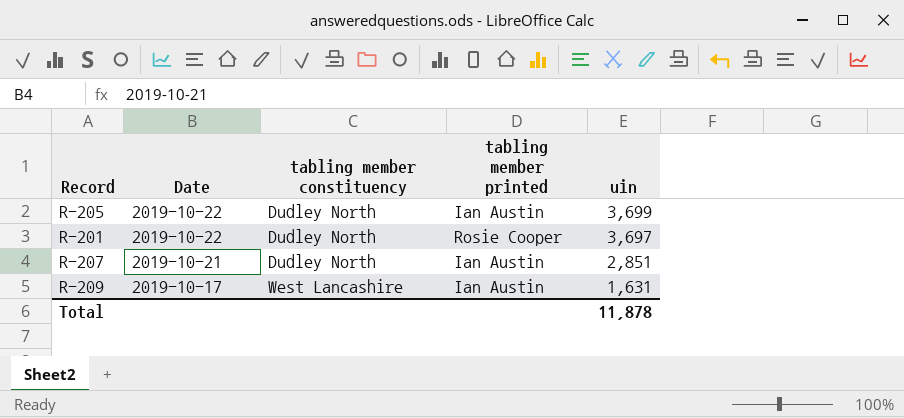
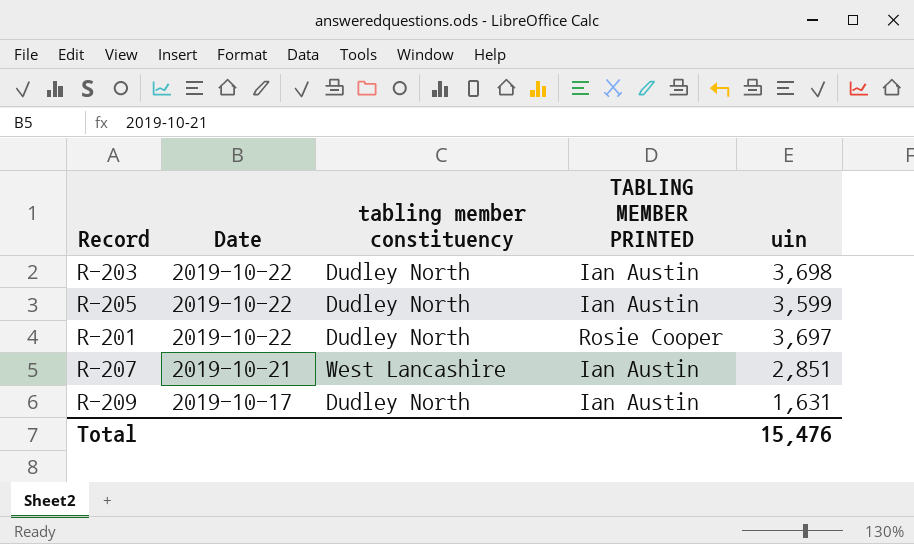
column name: tabling member printed -> TABLING MEMBER PRINTED
row R-203: none -> 2019-10-22 | Dudley North | Ian Austin | 3,698
R-205 | uin: 3,699 -> 3,599
R-207 | tabling member constituency: Dudley North -> West Lancashire
R-209 | tabling member constituency: West Lancashire -> Dudley North
Total | uin: 11,878 -> 15,476

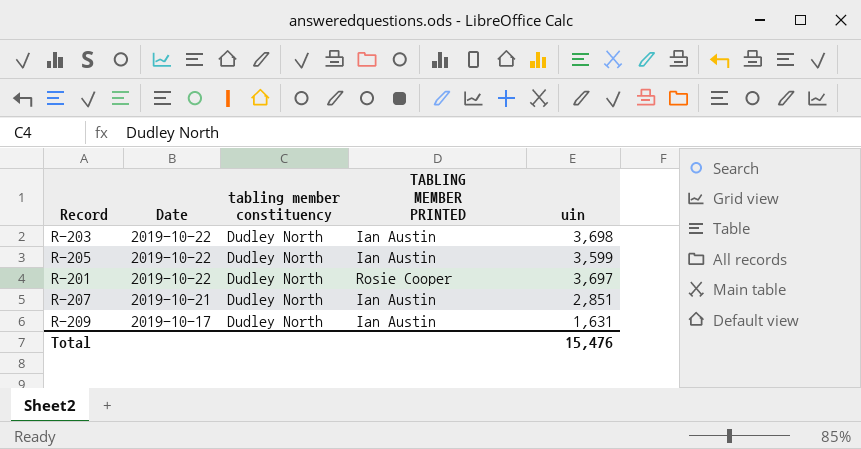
R-207 | tabling member constituency: West Lancashire -> Dudley North

